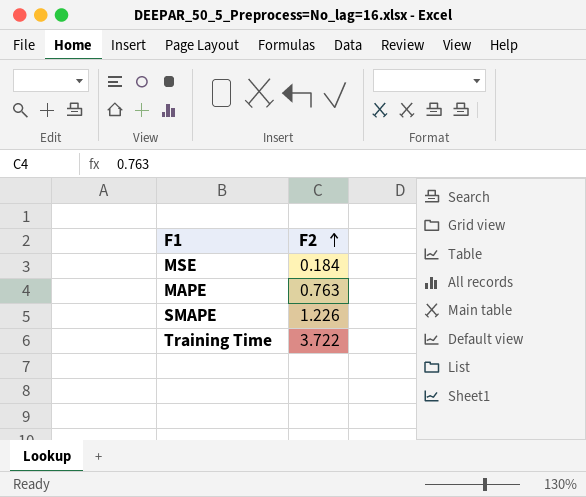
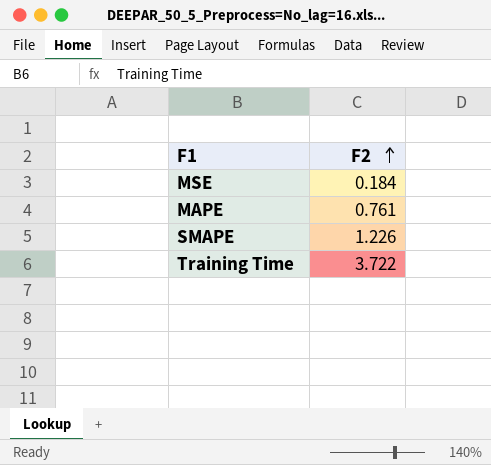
MAPE | F2: 0.763 -> 0.761

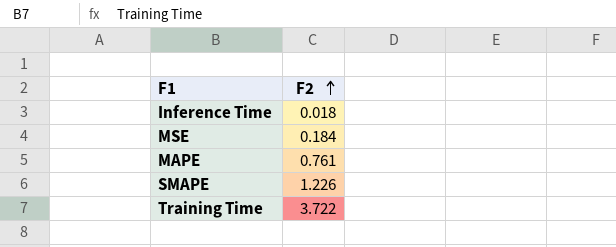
row Inference Time: none -> 0.018

